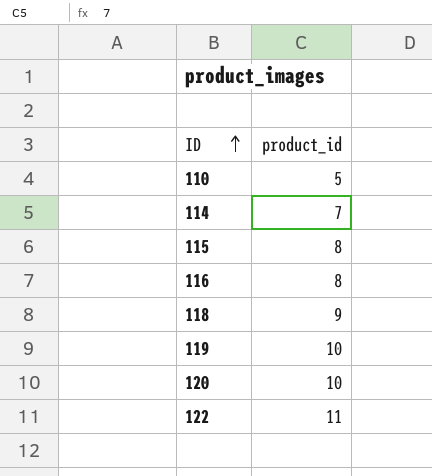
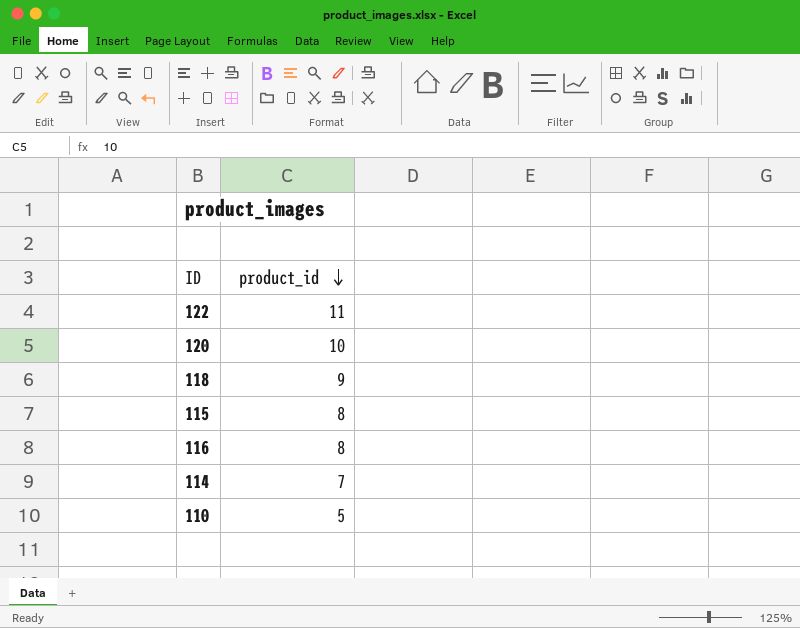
row order: ID ascending -> product_id descending
row 119: 10 -> none

